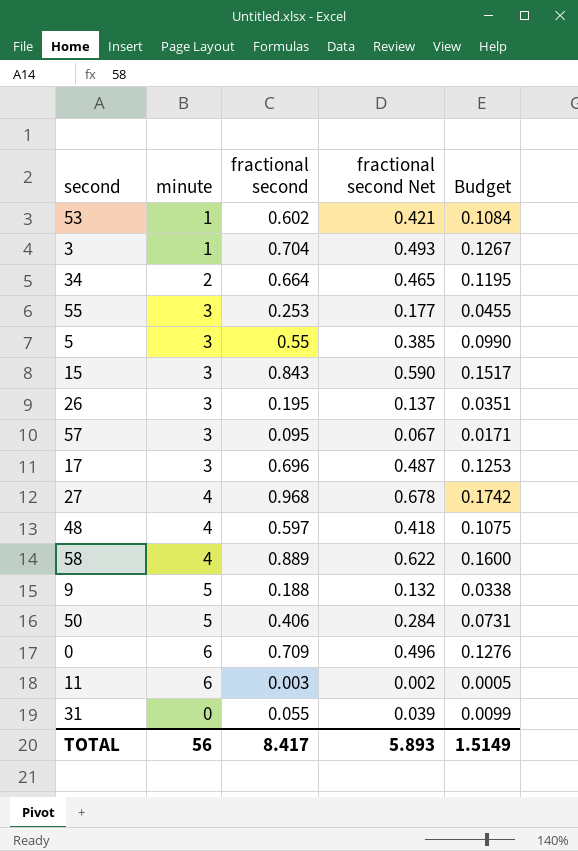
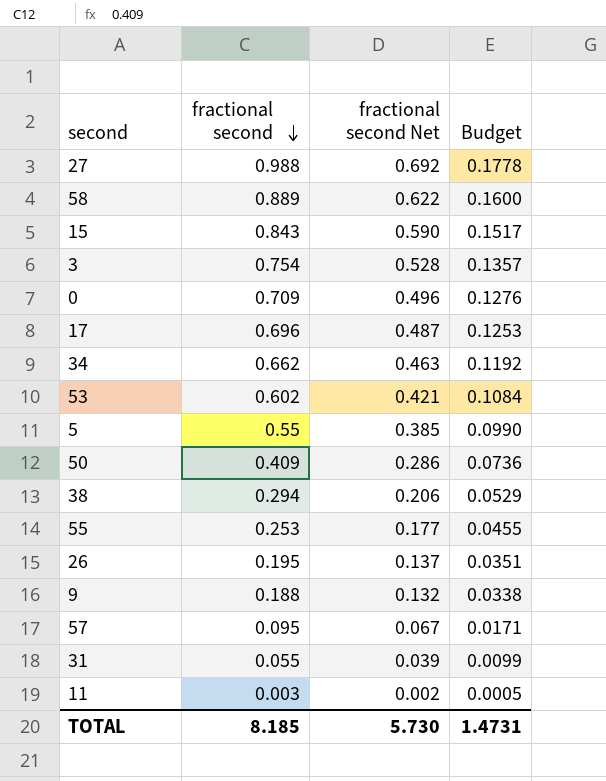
row order: none -> fractional second descending
column minute | position: 2 -> none
row 48: 4 | 0.597 | 0.418 | 0.1075 -> none
27 | fractional second: 0.968 -> 0.988
27 | fractional second Net: 0.678 -> 0.692
27 | Budget: 0.1742 -> 0.1778
3 | fractional second: 0.704 -> 0.754
3 | fractional second Net: 0.493 -> 0.528
3 | Budget: 0.1267 -> 0.1357
34 | fractional second: 0.664 -> 0.662
34 | fractional second Net: 0.465 -> 0.463
34 | Budget: 0.1195 -> 0.1192
50 | fractional second: 0.406 -> 0.409
50 | fractional second Net: 0.284 -> 0.286
50 | Budget: 0.0731 -> 0.0736
row 38: none -> 0.294 | 0.206 | 0.0529
TOTAL | fractional second: 8.417 -> 8.185
TOTAL | fractional second Net: 5.893 -> 5.730
TOTAL | Budget: 1.5149 -> 1.4731

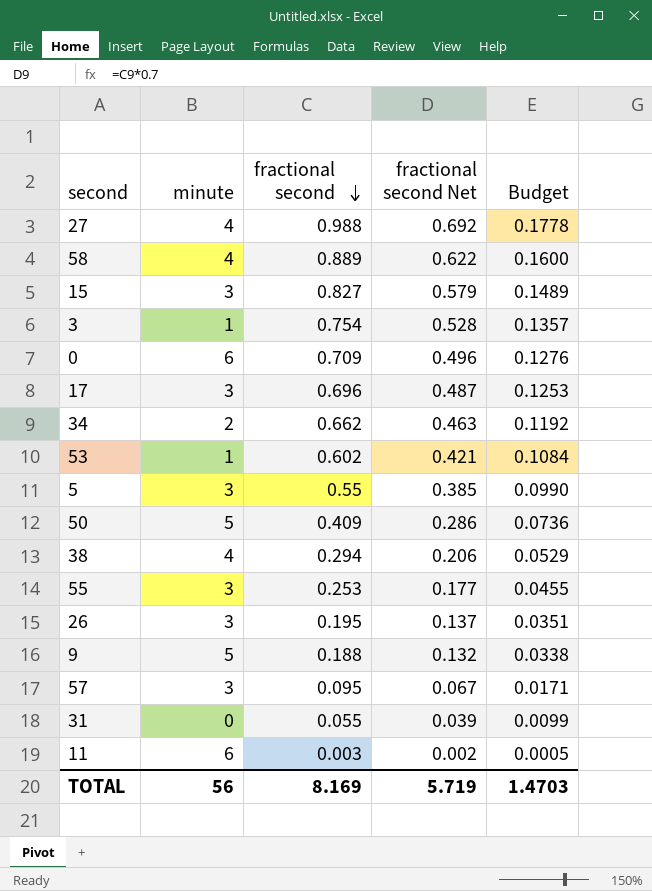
column minute | position: none -> 2
15 | fractional second: 0.843 -> 0.827
15 | fractional second Net: 0.590 -> 0.579
15 | Budget: 0.1517 -> 0.1489
TOTAL | fractional second: 8.185 -> 8.169
TOTAL | fractional second Net: 5.730 -> 5.719
TOTAL | Budget: 1.4731 -> 1.4703

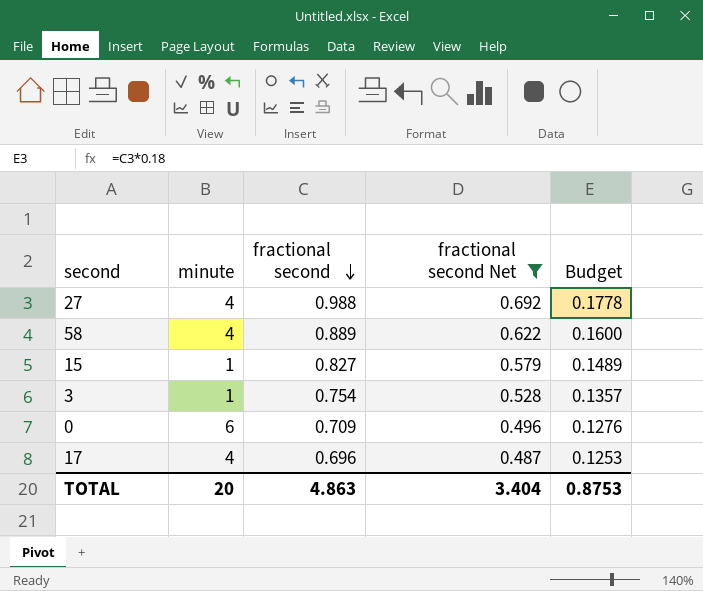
filter: none -> fractional second Net >= 0.487
15 | minute: 3 -> 1
17 | minute: 3 -> 4
TOTAL | minute: 56 -> 20
TOTAL | fractional second: 8.169 -> 4.863
TOTAL | fractional second Net: 5.719 -> 3.404
TOTAL | Budget: 1.4703 -> 0.8753

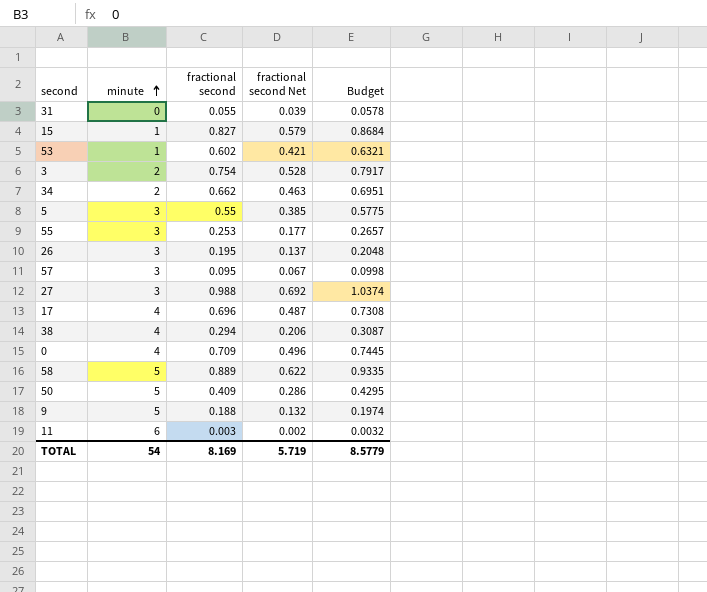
filter: fractional second Net >= 0.487 -> none
row order: fractional second descending -> minute ascending
column Budget | formula: [fractional second] * 0.18 -> [fractional second] * 1.05
3 | minute: 1 -> 2
27 | minute: 4 -> 3
0 | minute: 6 -> 4
58 | minute: 4 -> 5
TOTAL | minute: 20 -> 54
TOTAL | fractional second: 4.863 -> 8.169
TOTAL | fractional second Net: 3.404 -> 5.719
TOTAL | Budget: 0.8753 -> 8.5779

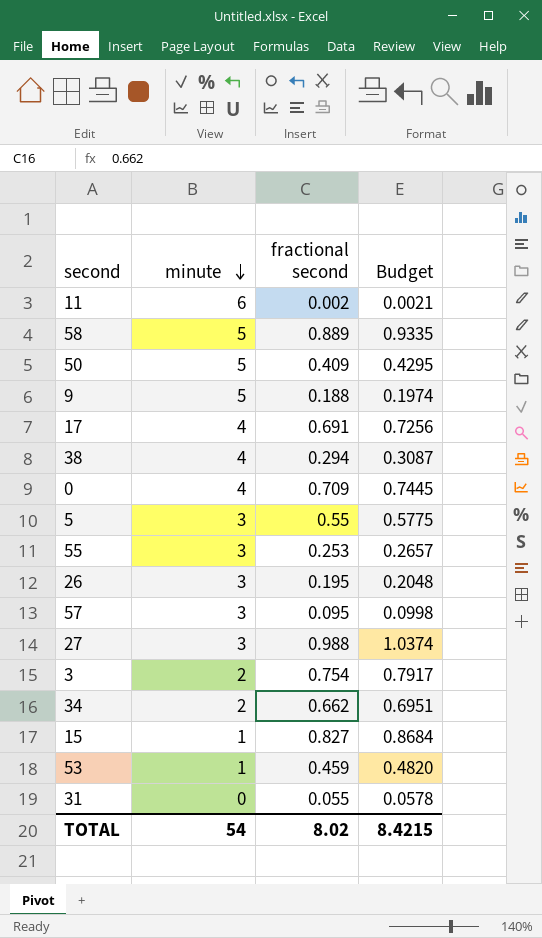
row order: minute ascending -> minute descending
column fractional second Net | formula: [fractional second] * 0.7 -> none
11 | fractional second: 0.003 -> 0.002
11 | Budget: 0.0032 -> 0.0021
17 | fractional second: 0.696 -> 0.691
17 | Budget: 0.7308 -> 0.7256
53 | fractional second: 0.602 -> 0.459
53 | Budget: 0.6321 -> 0.4820
TOTAL | fractional second: 8.169 -> 8.02
TOTAL | Budget: 8.5779 -> 8.4215

